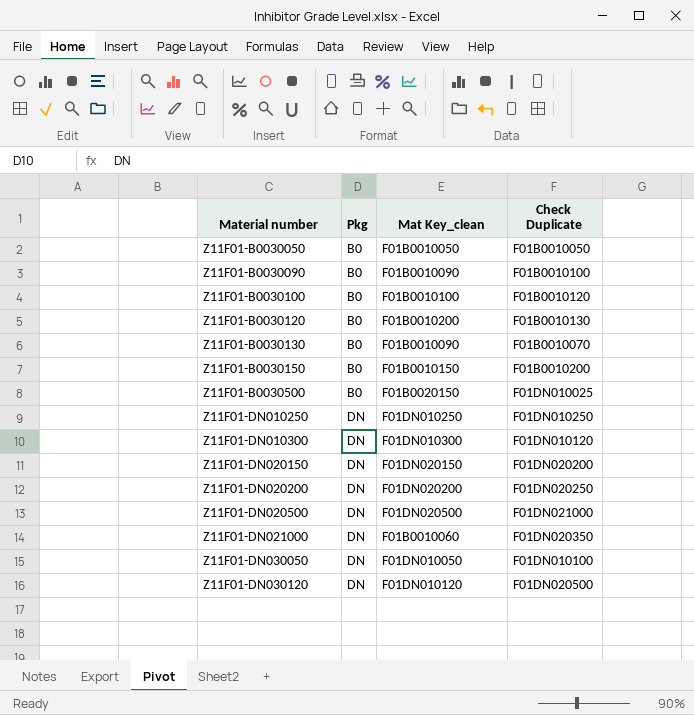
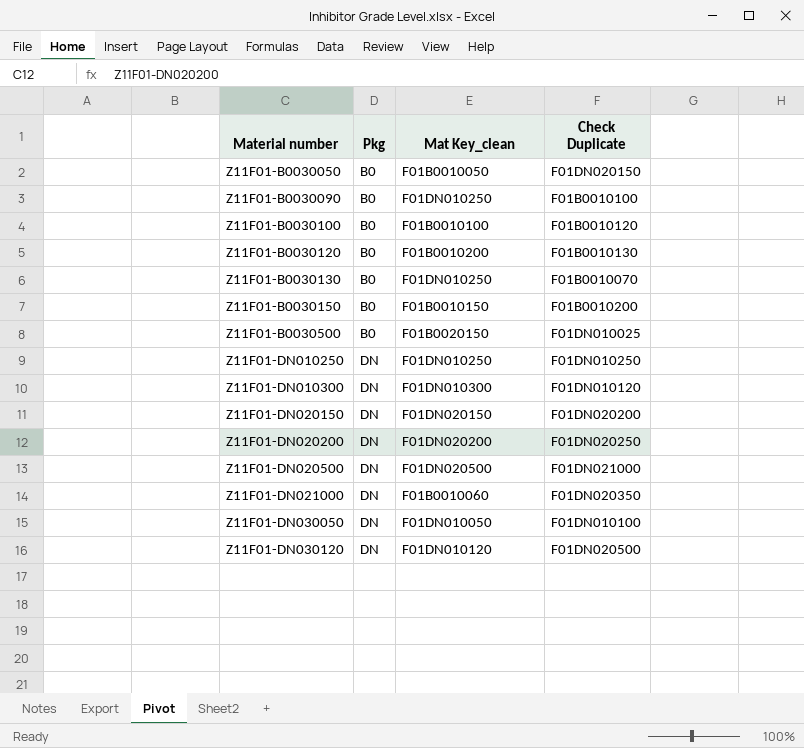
Z11F01-B0030050 | Check Duplicate: F01B0010050 -> F01DN020150
Z11F01-B0030090 | Mat Key_clean: F01B0010090 -> F01DN010250
Z11F01-B0030130 | Mat Key_clean: F01B0010090 -> F01DN010250

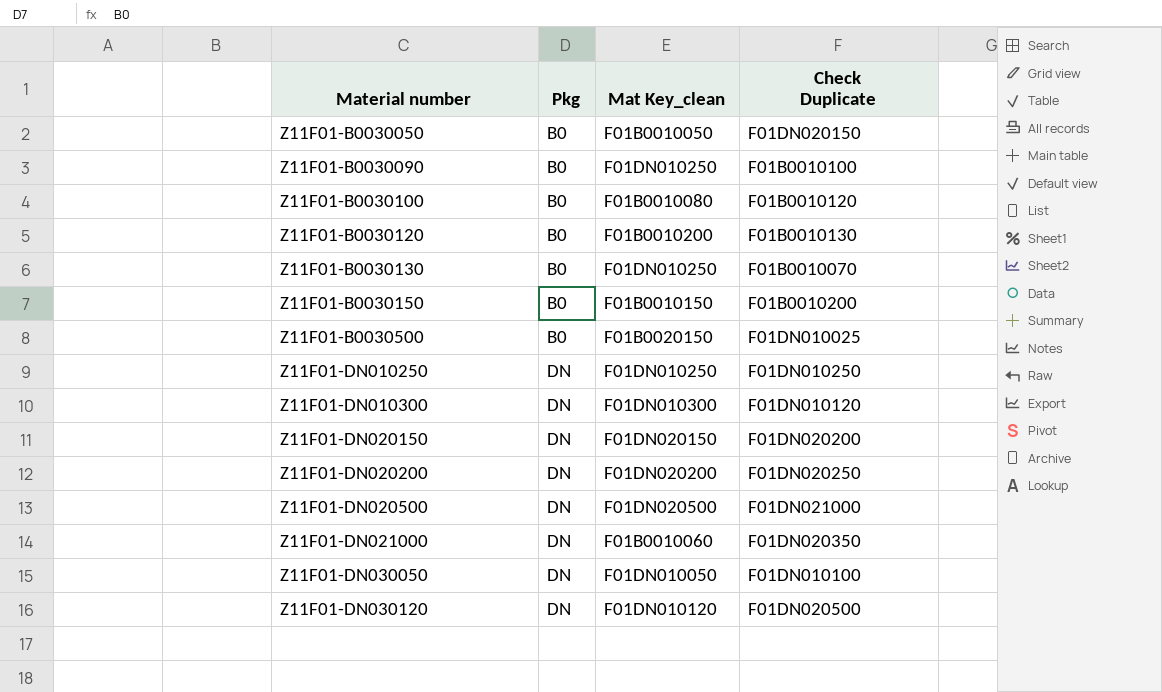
Z11F01-B0030100 | Mat Key_clean: F01B0010100 -> F01B0010080

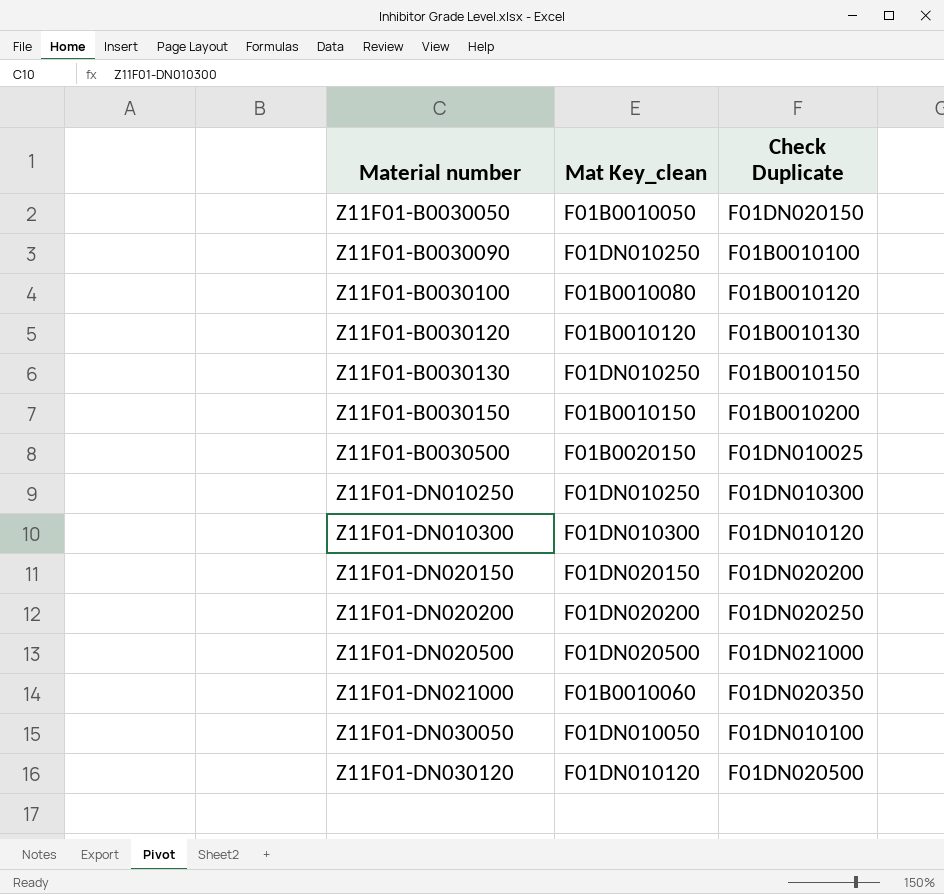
column Pkg | position: 2 -> none
Z11F01-B0030120 | Mat Key_clean: F01B0010200 -> F01B0010120
Z11F01-B0030130 | Check Duplicate: F01B0010070 -> F01B0010150
Z11F01-DN010250 | Check Duplicate: F01DN010250 -> F01DN010300

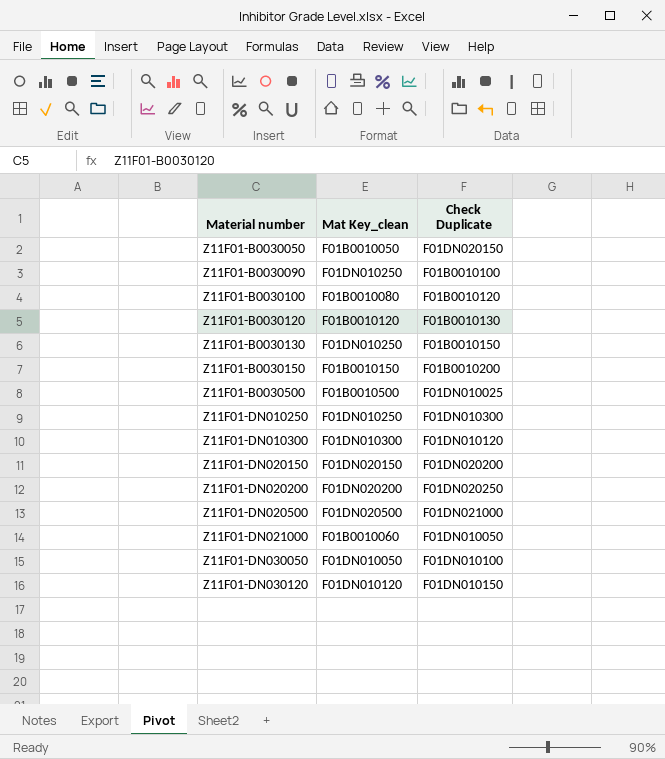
Z11F01-B0030500 | Mat Key_clean: F01B0020150 -> F01B0010500
Z11F01-DN021000 | Check Duplicate: F01DN020350 -> F01DN010050
Z11F01-DN030120 | Check Duplicate: F01DN020500 -> F01DN010150

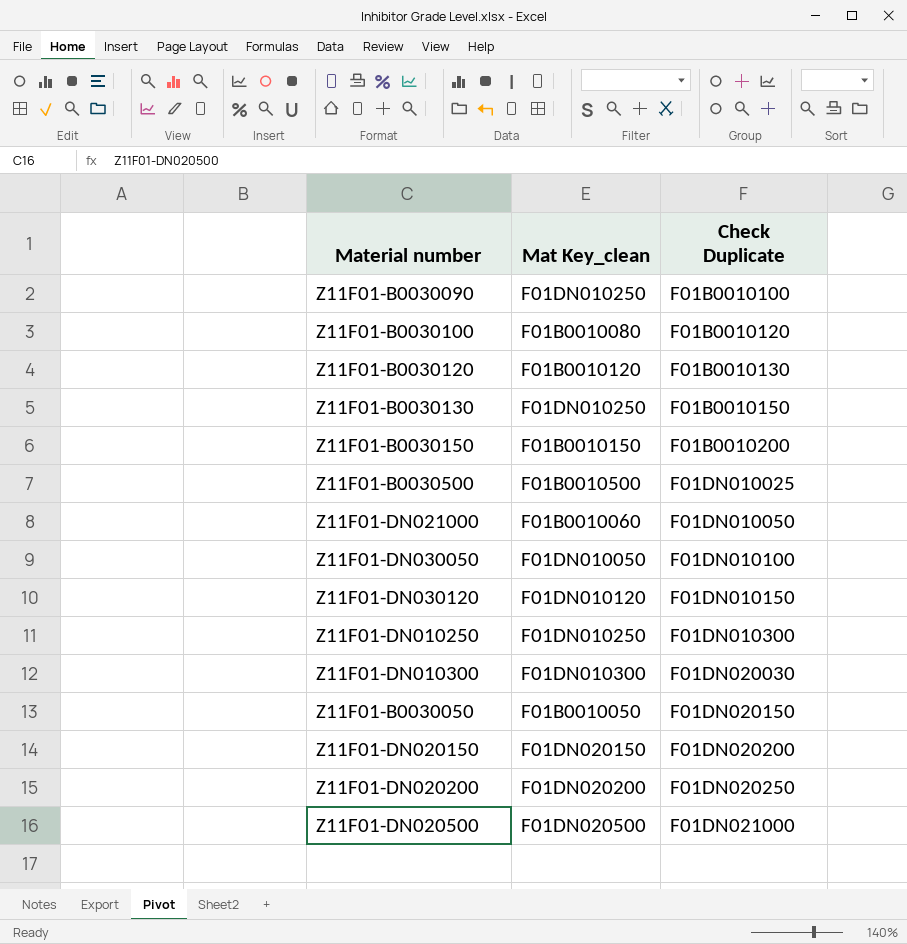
row order: Material number ascending -> Check Duplicate ascending
Z11F01-DN010300 | Check Duplicate: F01DN010120 -> F01DN020030

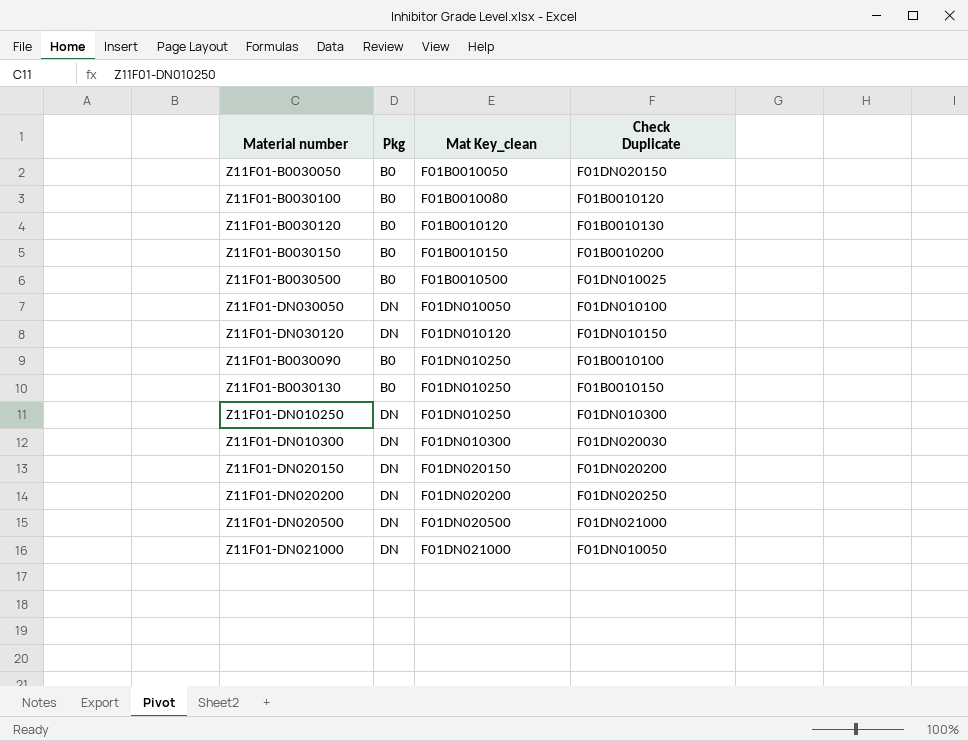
row order: Check Duplicate ascending -> Mat Key_clean ascending
column Pkg | position: none -> 2
Z11F01-DN021000 | Mat Key_clean: F01B0010060 -> F01DN021000

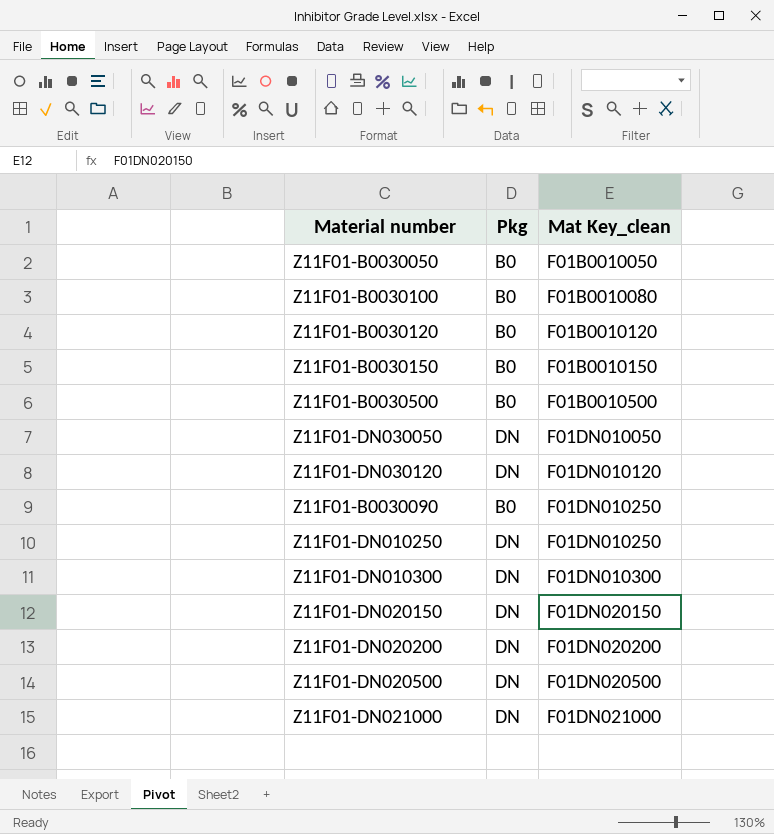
column Check Duplicate | position: 4 -> none
row Z11F01-B0030130: B0 | F01DN010250 | F01B0010150 -> none

